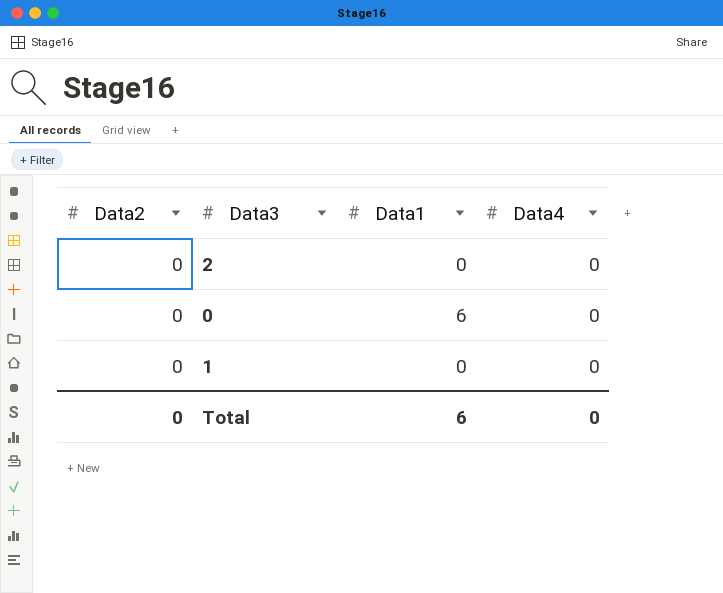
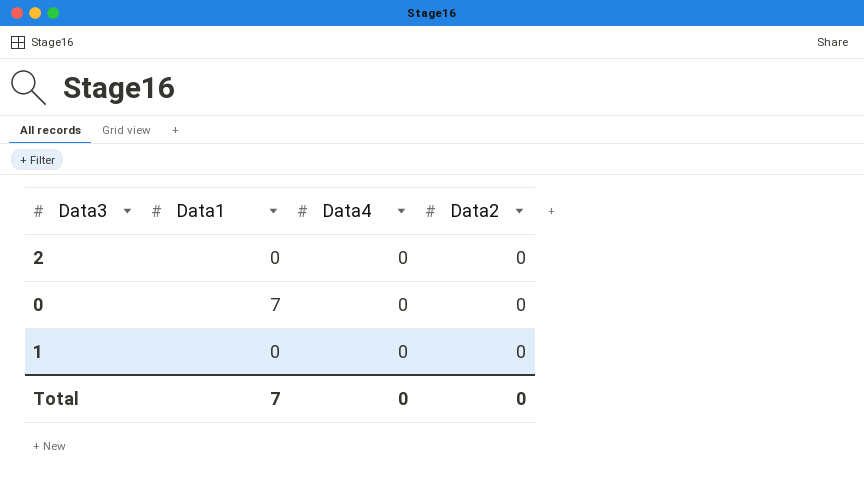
column Data2 | position: 1 -> 4
0 | Data1: 6 -> 7
Total | Data1: 6 -> 7

